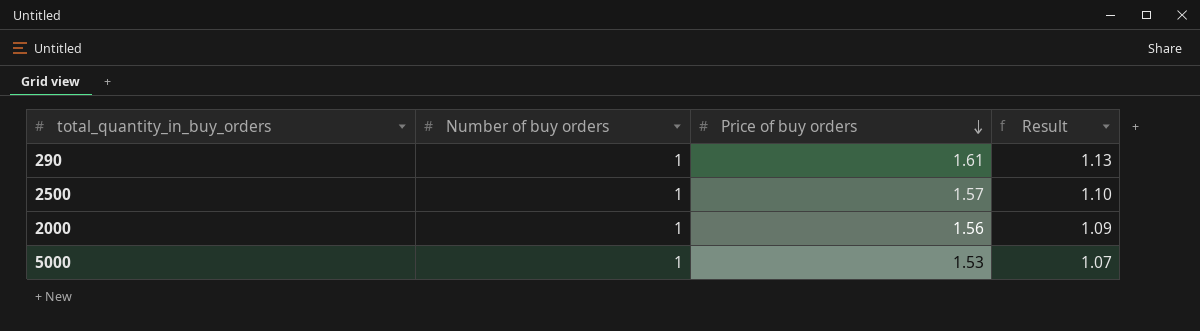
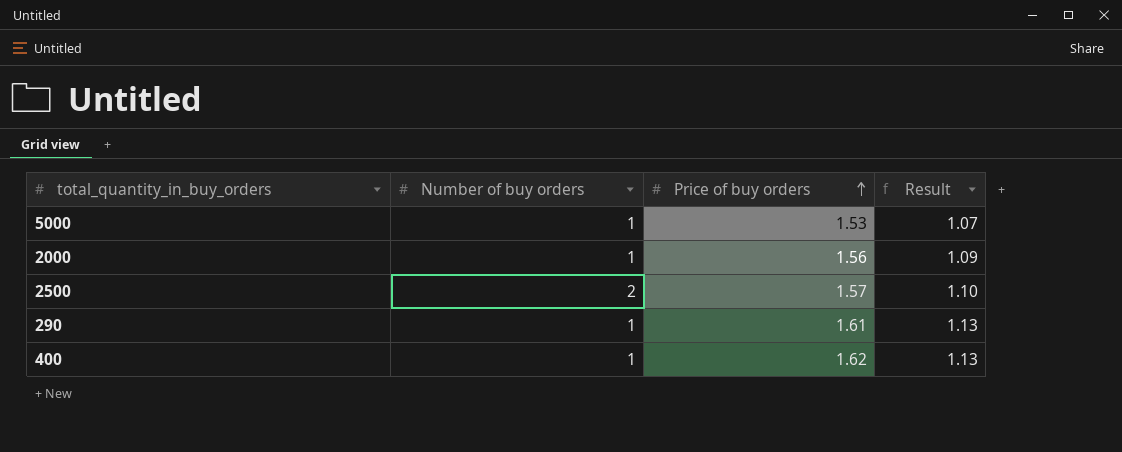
row order: Price of buy orders descending -> Price of buy orders ascending
2500 | Number of buy orders: 1 -> 2
row 400: none -> 1 | 1.62 | 1.13

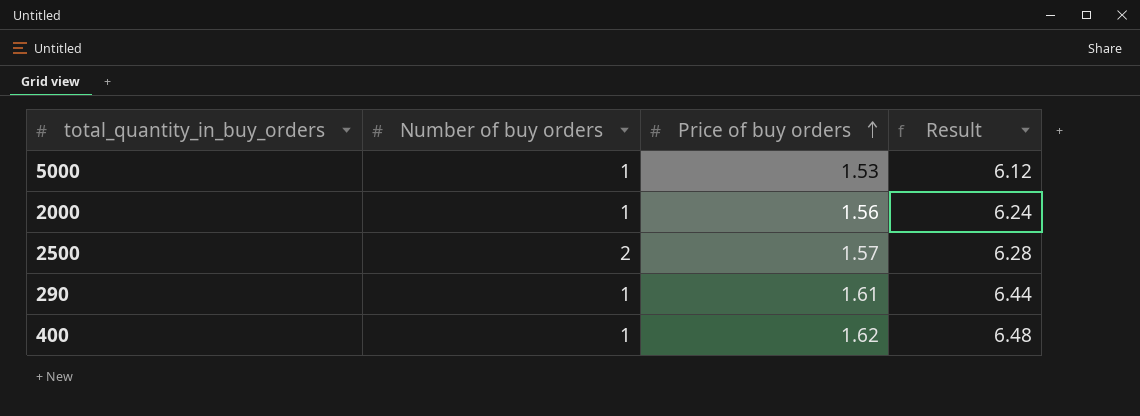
column Result | formula: [Price of buy orders] * 0.7 -> [Price of buy orders] * 4

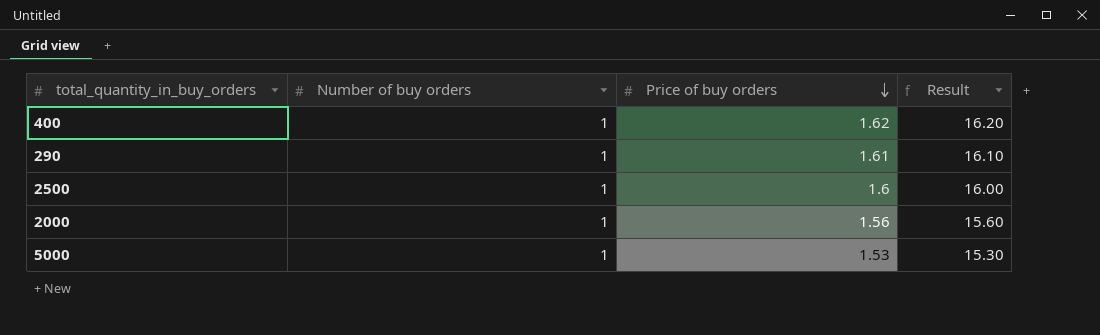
row order: Price of buy orders ascending -> Price of buy orders descending
column Result | formula: [Price of buy orders] * 4 -> [Price of buy orders] * 10
2500 | Number of buy orders: 2 -> 1
2500 | Price of buy orders: 1.57 -> 1.6

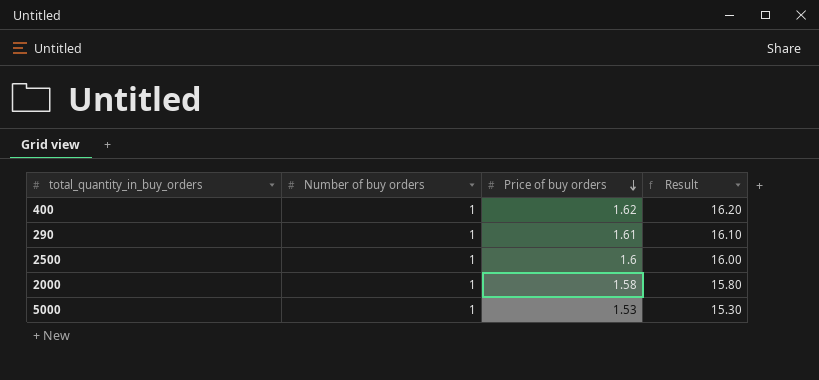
2000 | Price of buy orders: 1.56 -> 1.58
2000 | Result: 15.60 -> 15.80

